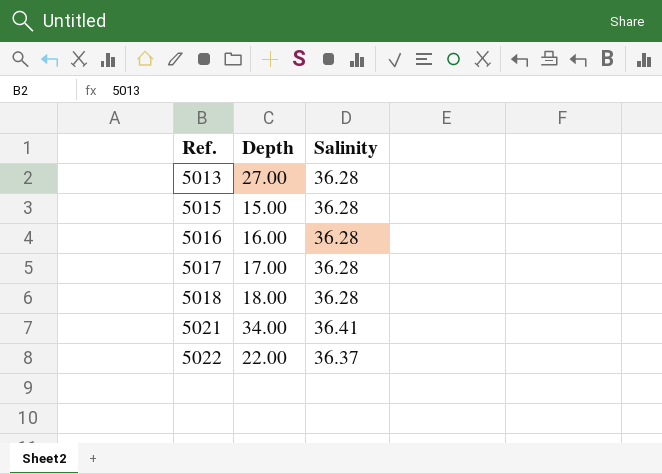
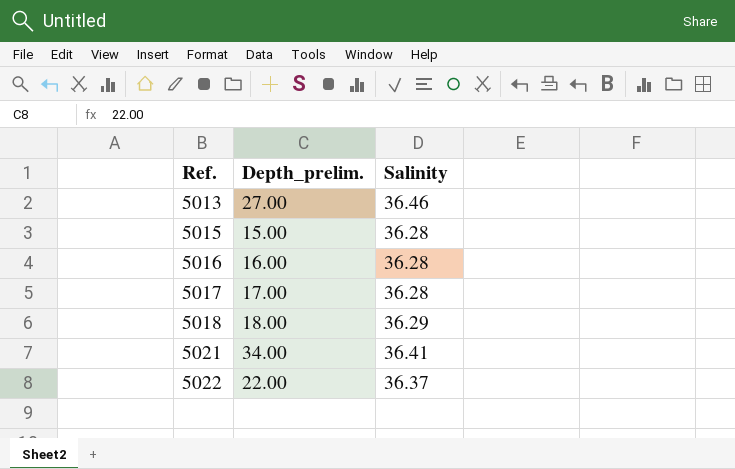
column name: Depth -> Depth_prelim.
5013 | Salinity: 36.28 -> 36.46
5018 | Salinity: 36.28 -> 36.29

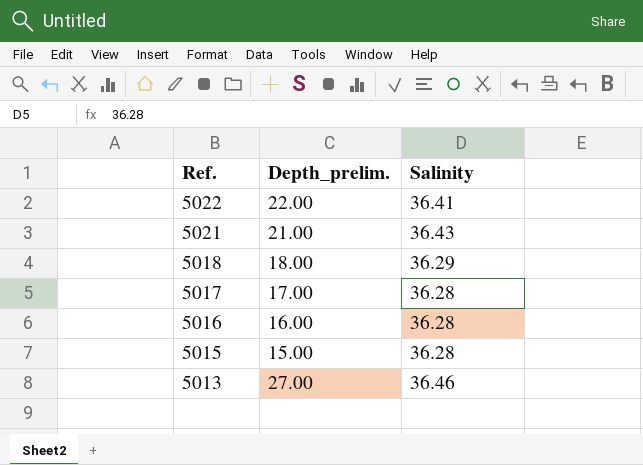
row order: Ref. ascending -> Ref. descending
5022 | Salinity: 36.37 -> 36.41
5021 | Depth_prelim.: 34.00 -> 21.00
5021 | Salinity: 36.41 -> 36.43

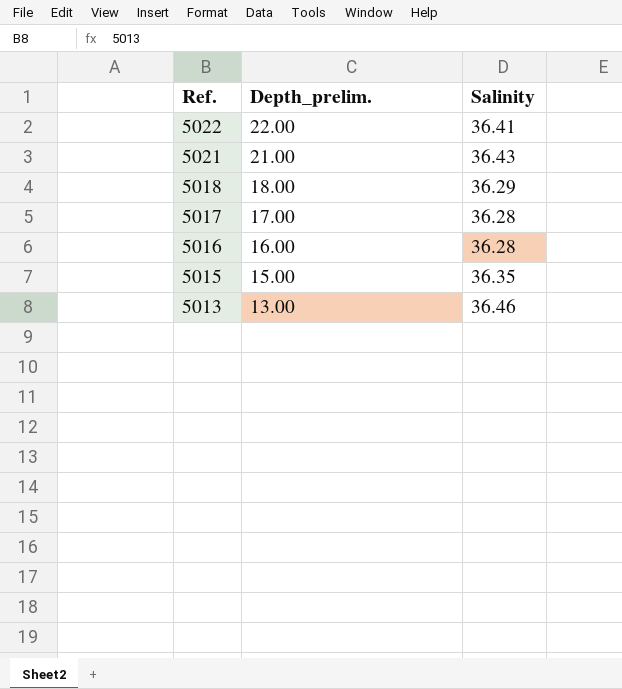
5015 | Salinity: 36.28 -> 36.35
5013 | Depth_prelim.: 27.00 -> 13.00

